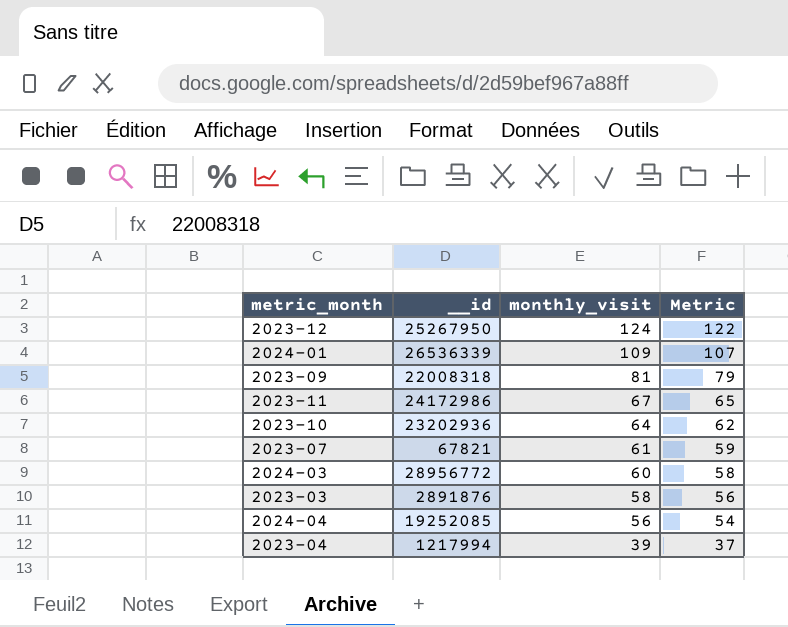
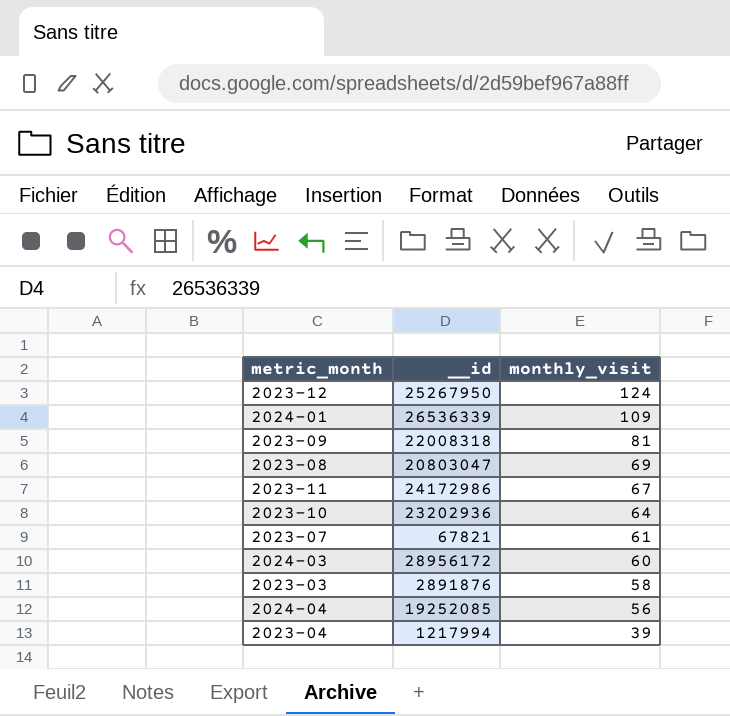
column Metric | formula: [monthly_visit] - 2 -> none
row 2023-08: none -> 20803047 | 69
2024-03 | __id: 28956772 -> 28956172

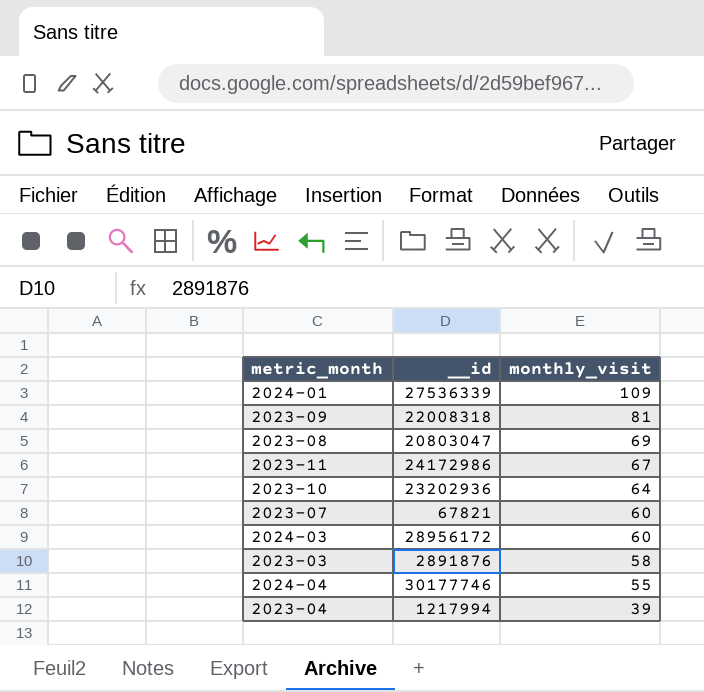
row 2023-12: 25267950 | 124 -> none
2024-01 | __id: 26536339 -> 27536339
2023-07 | monthly_visit: 61 -> 60
2024-04 | __id: 19252085 -> 30177746
2024-04 | monthly_visit: 56 -> 55

